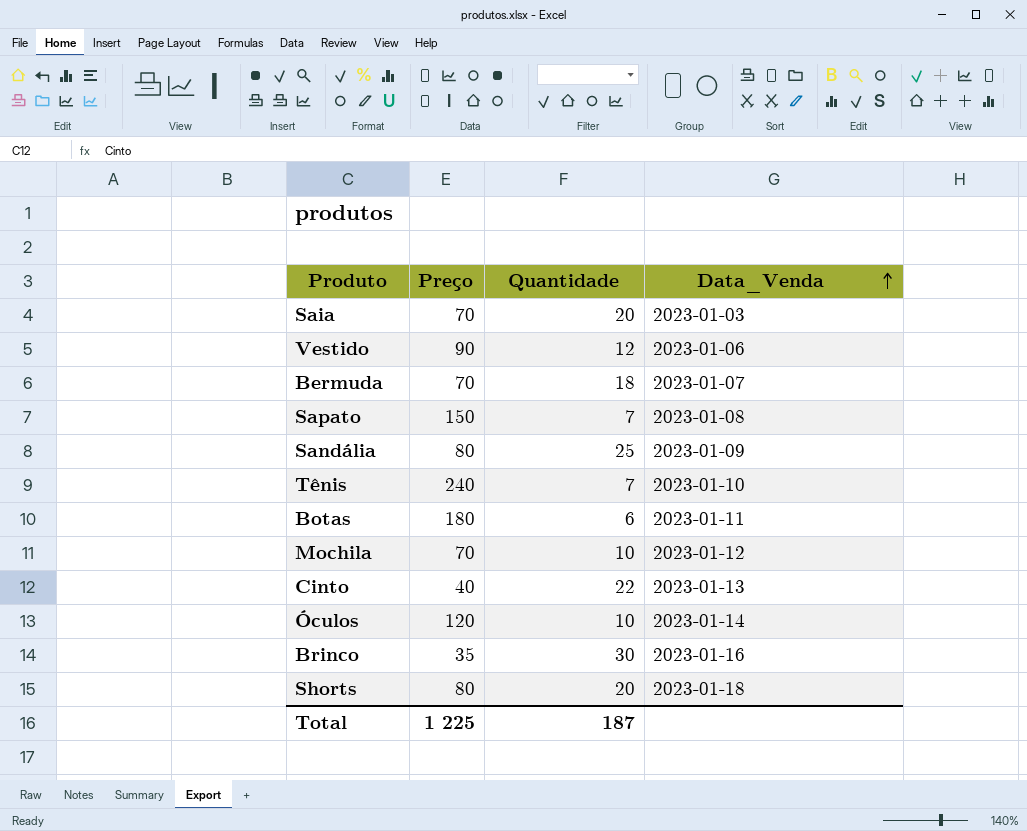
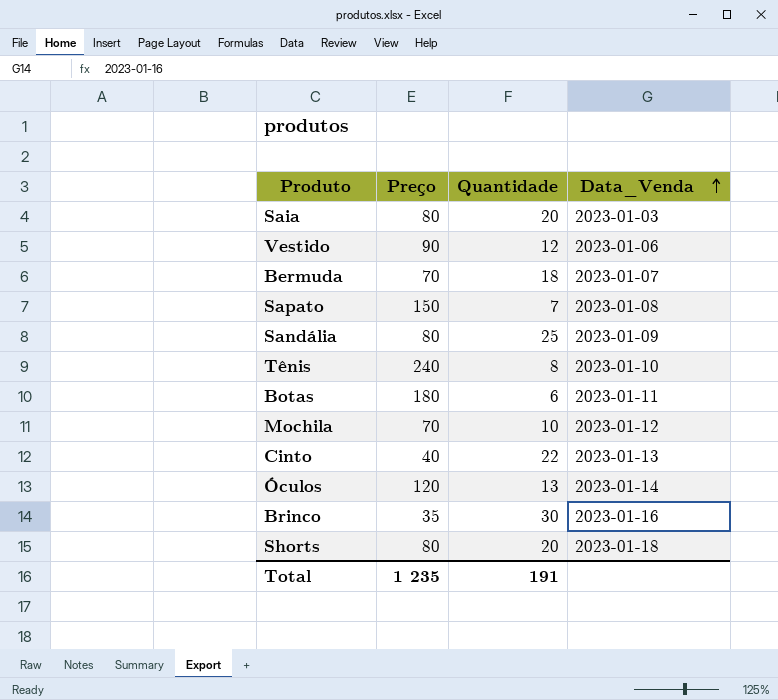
Saia | Preço: 70 -> 80
Tênis | Quantidade: 7 -> 8
Óculos | Quantidade: 10 -> 13
Total | Preço: 1 225 -> 1 235
Total | Quantidade: 187 -> 191

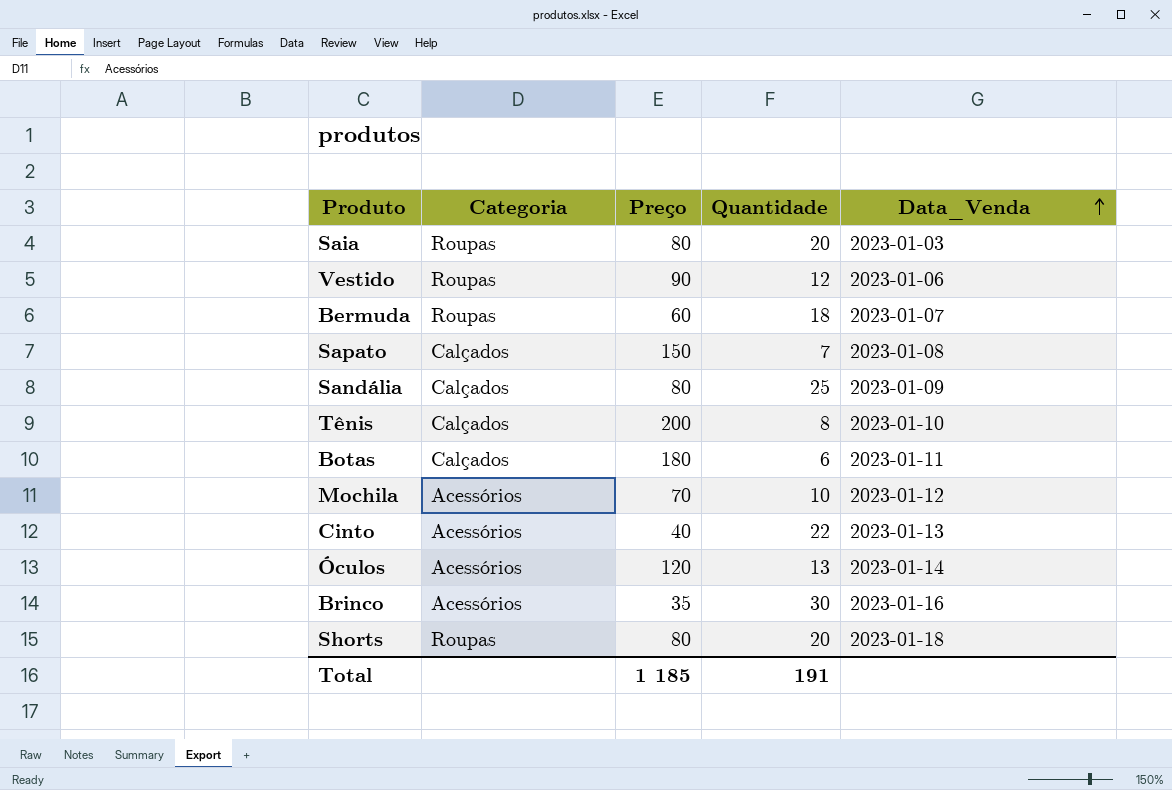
column Categoria | position: none -> 2
Bermuda | Preço: 70 -> 60
Tênis | Preço: 240 -> 200
Total | Preço: 1 235 -> 1 185

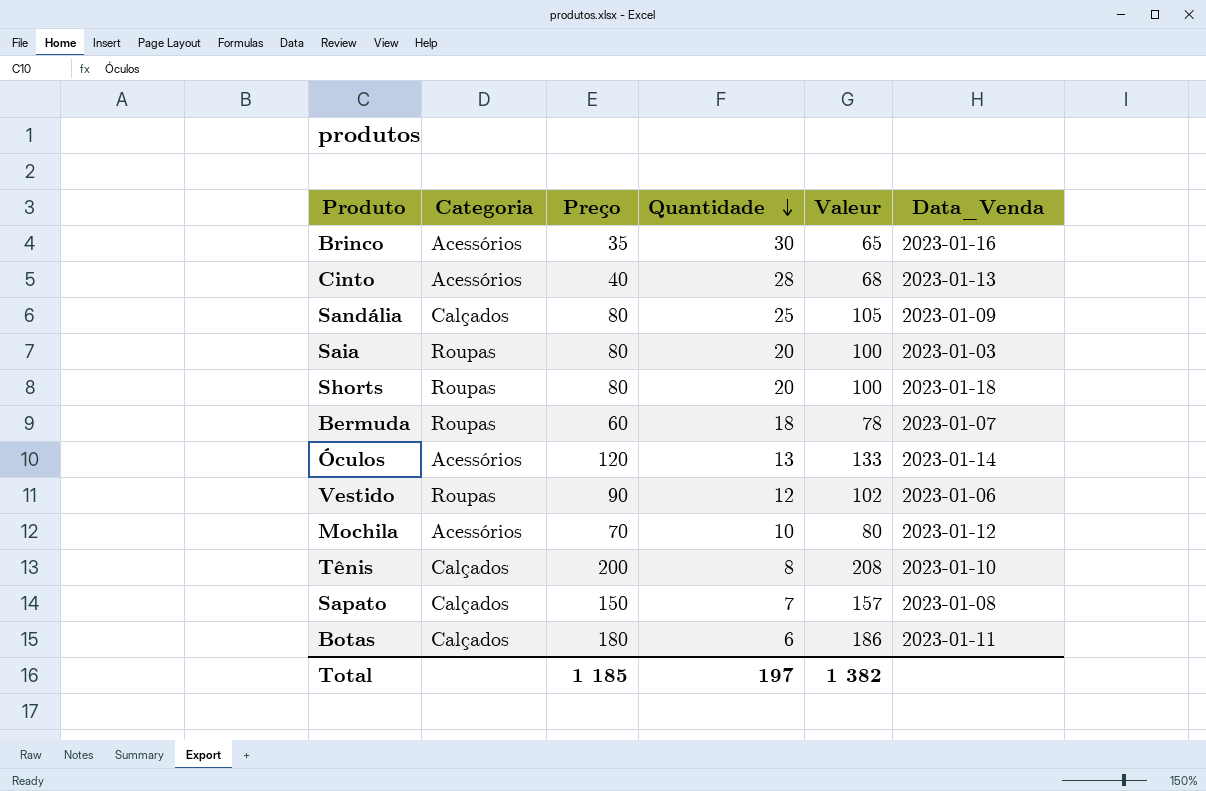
row order: Data_Venda ascending -> Quantidade descending
column Valeur | formula: none -> [Preço] + [Quantidade]
Cinto | Quantidade: 22 -> 28
Total | Quantidade: 191 -> 197

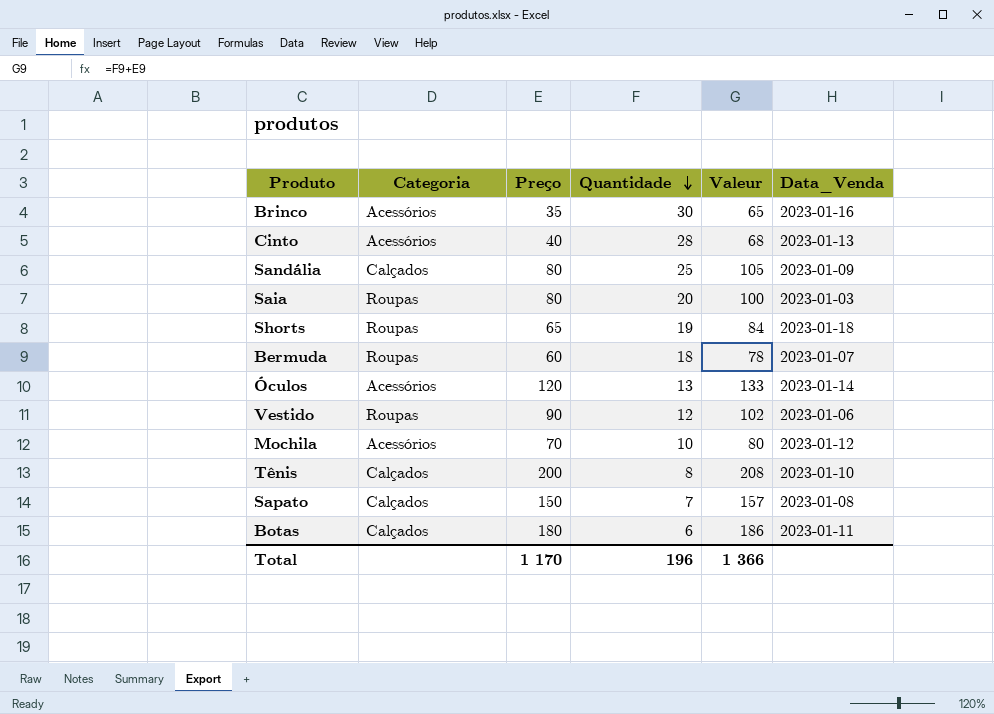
Shorts | Preço: 80 -> 65
Shorts | Quantidade: 20 -> 19
Shorts | Valeur: 100 -> 84
Total | Preço: 1 185 -> 1 170
Total | Quantidade: 197 -> 196
Total | Valeur: 1 382 -> 1 366

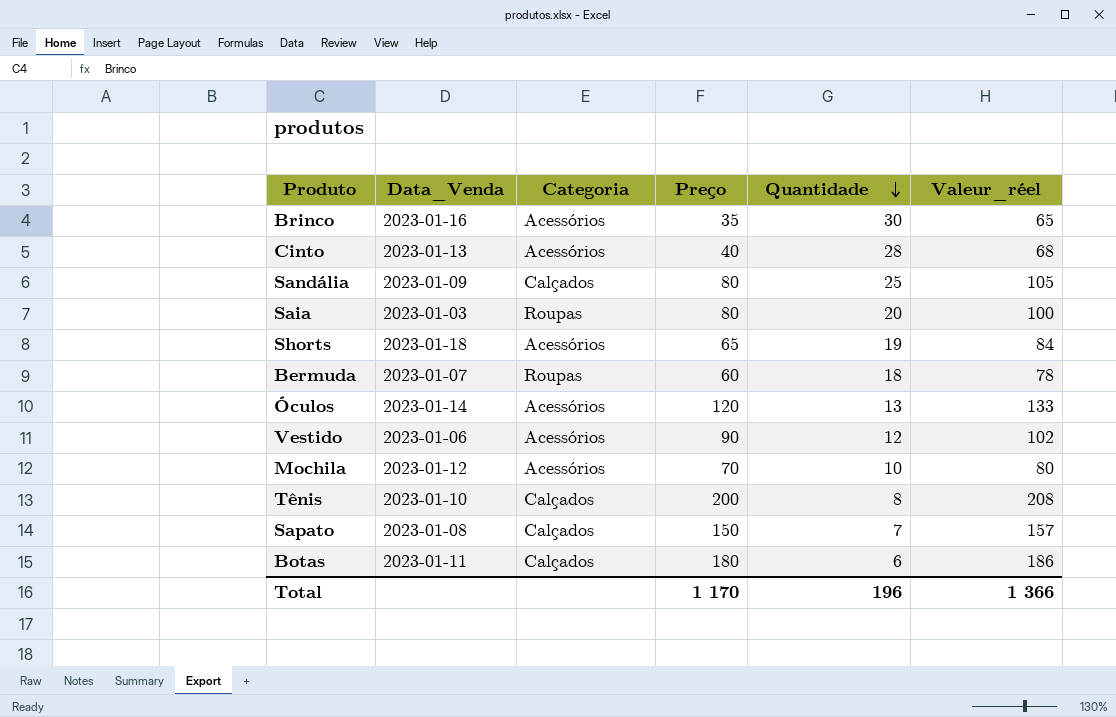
column Data_Venda | position: 6 -> 2
column name: Valeur -> Valeur_réel
Shorts | Categoria: Roupas -> Acessórios
Vestido | Categoria: Roupas -> Acessórios

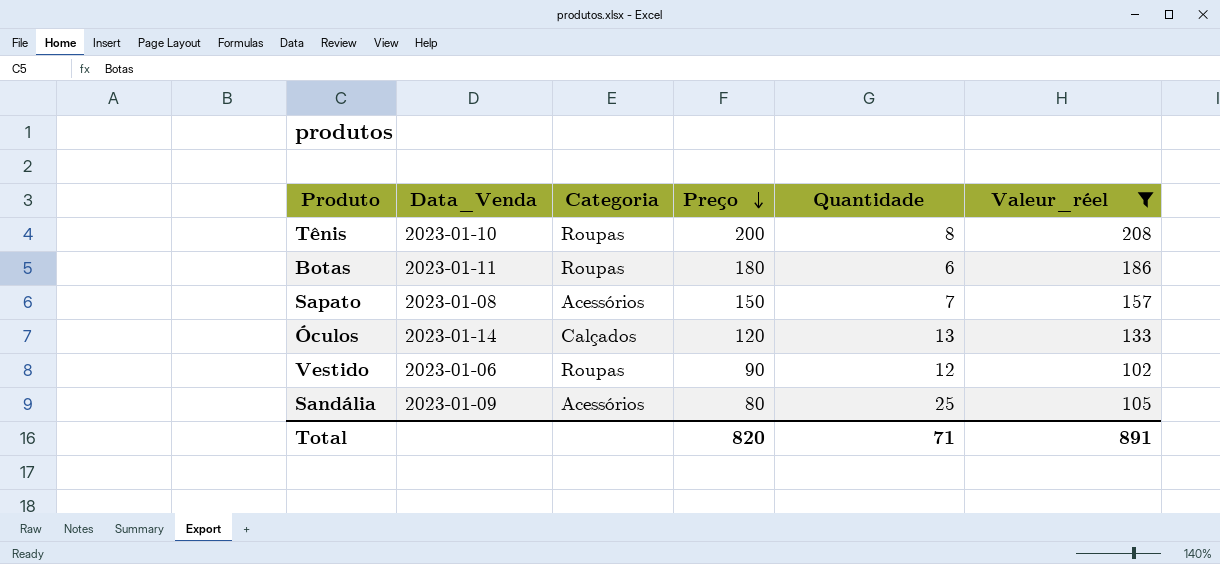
filter: none -> Valeur_réel >= 102
row order: Quantidade descending -> Preço descending
Tênis | Categoria: Calçados -> Roupas
Botas | Categoria: Calçados -> Roupas
Sapato | Categoria: Calçados -> Acessórios
Óculos | Categoria: Acessórios -> Calçados
Vestido | Categoria: Acessórios -> Roupas
Sandália | Categoria: Calçados -> Acessórios
Total | Preço: 1 170 -> 820
Total | Quantidade: 196 -> 71
Total | Valeur_réel: 1 366 -> 891

